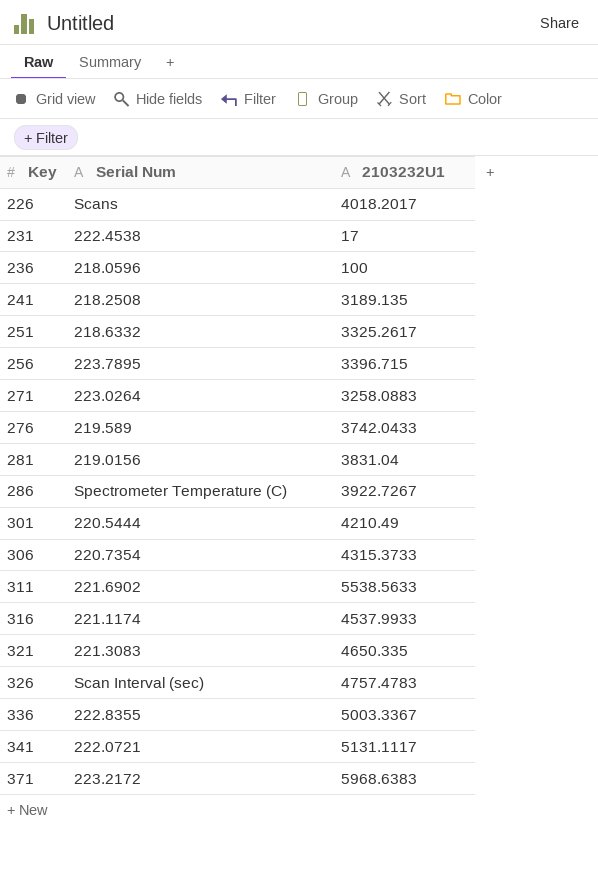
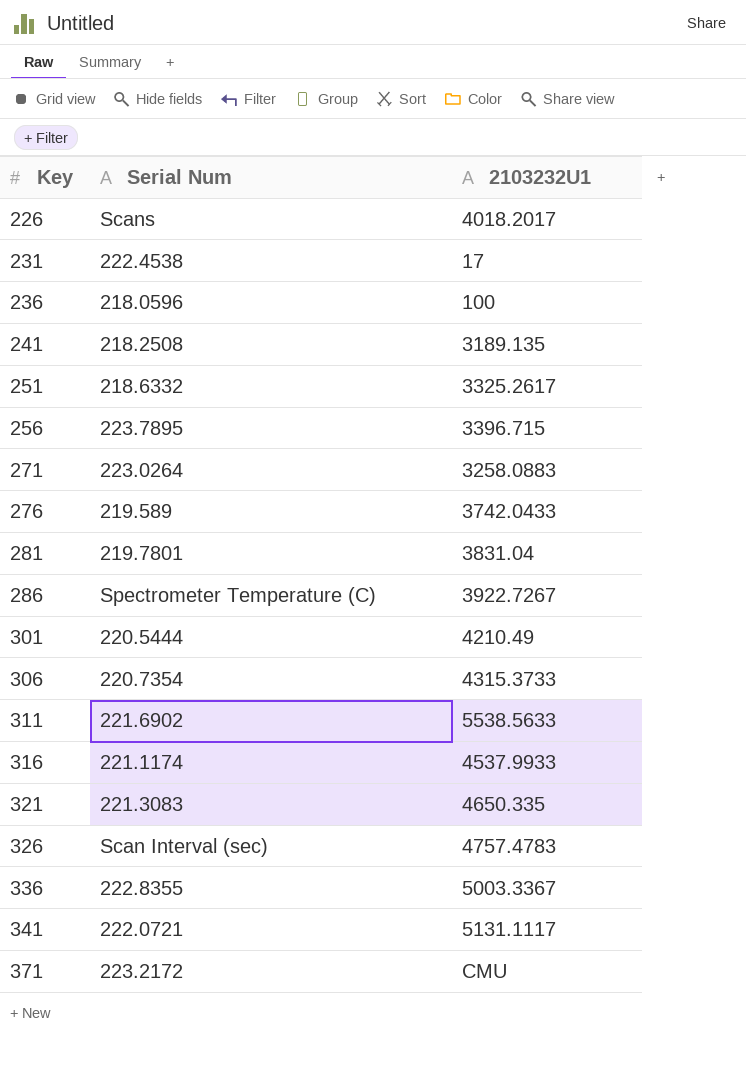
281 | Serial Num: 219.0156 -> 219.7801
371 | 2103232U1: 5968.6383 -> CMU

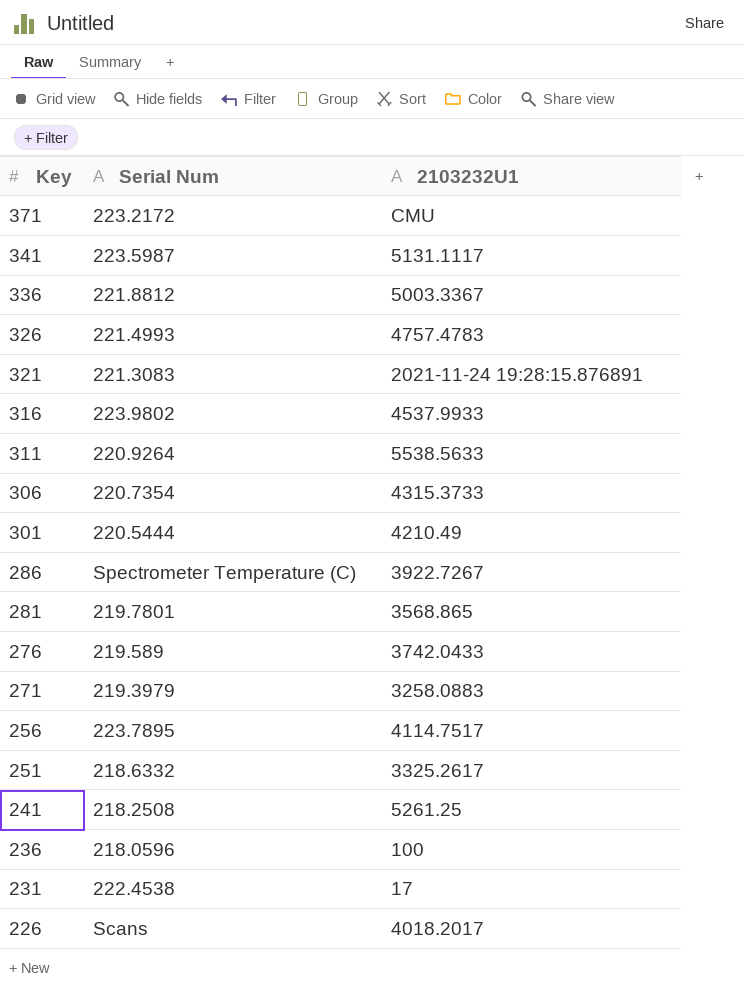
row order: Key ascending -> Key descending
341 | Serial Num: 222.0721 -> 223.5987
336 | Serial Num: 222.8355 -> 221.8812
326 | Serial Num: Scan Interval (sec) -> 221.4993
321 | 2103232U1: 4650.335 -> 2021-11-24 19:28:15.876891
316 | Serial Num: 221.1174 -> 223.9802
311 | Serial Num: 221.6902 -> 220.9264
281 | 2103232U1: 3831.04 -> 3568.865
271 | Serial Num: 223.0264 -> 219.3979
256 | 2103232U1: 3396.715 -> 4114.7517
241 | 2103232U1: 3189.135 -> 5261.25

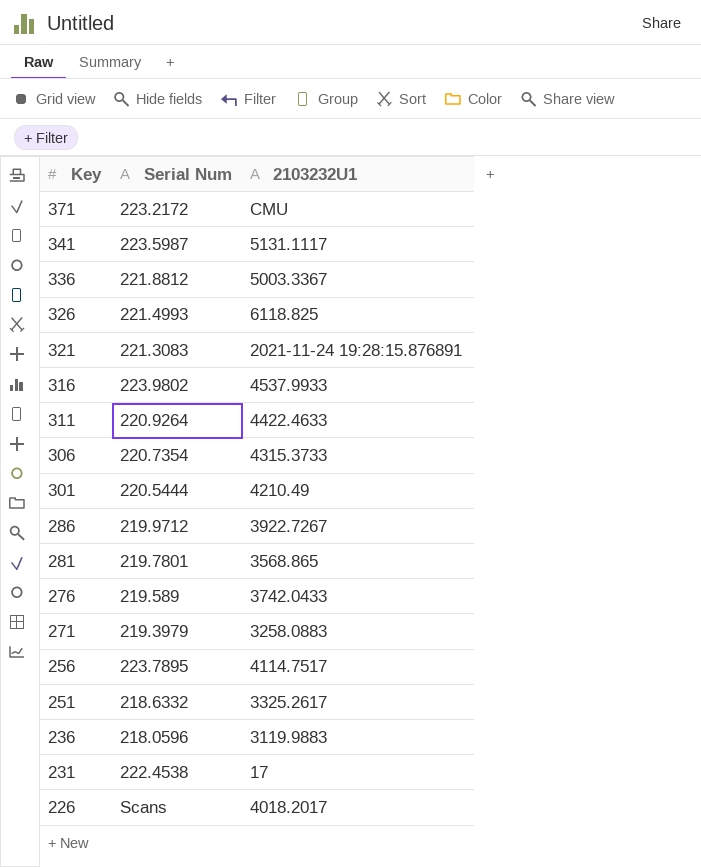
row 241: 218.2508 | 5261.25 -> none
326 | 2103232U1: 4757.4783 -> 6118.825
311 | 2103232U1: 5538.5633 -> 4422.4633
286 | Serial Num: Spectrometer Temperature (C) -> 219.9712
236 | 2103232U1: 100 -> 3119.9883

